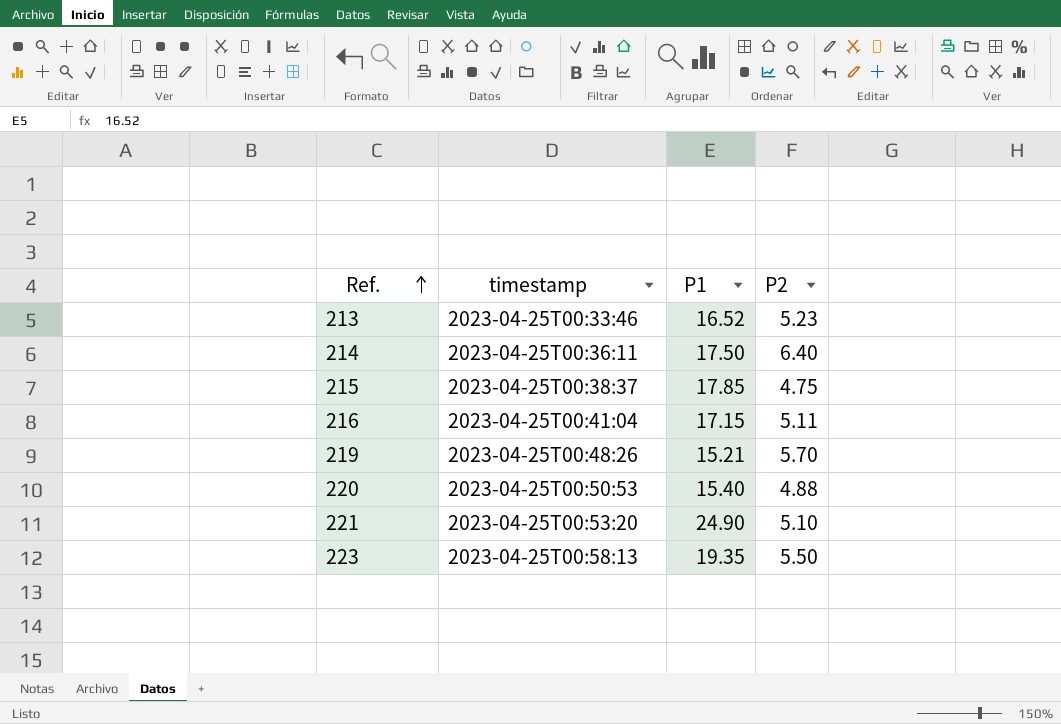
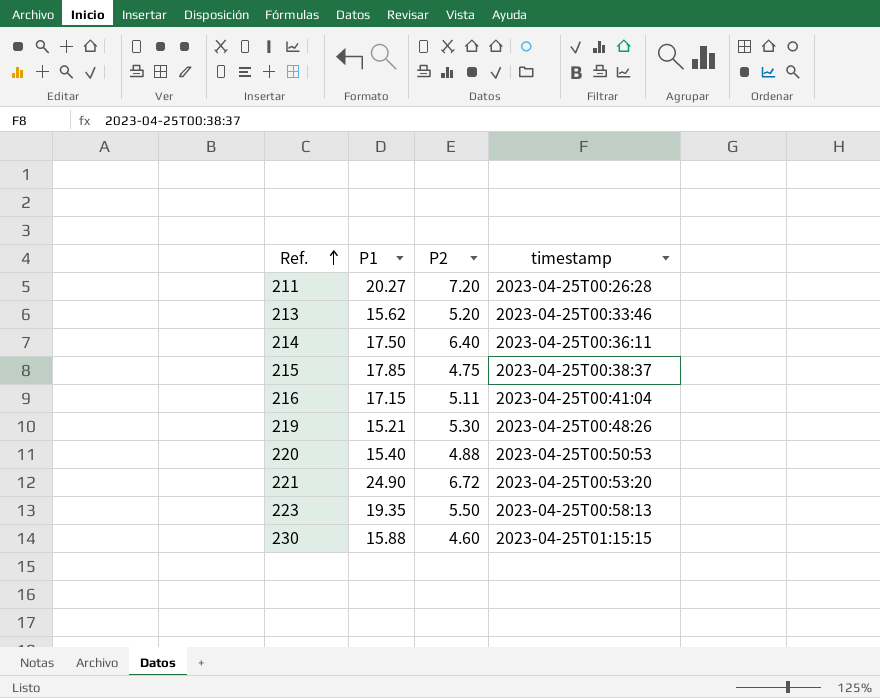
column timestamp | position: 2 -> 4
row 211: none -> 20.27 | 7.20 | 2023-04-25T00:26:28
213 | P1: 16.52 -> 15.62
213 | P2: 5.23 -> 5.20
219 | P2: 5.70 -> 5.30
221 | P2: 5.10 -> 6.72
row 230: none -> 15.88 | 4.60 | 2023-04-25T01:15:15

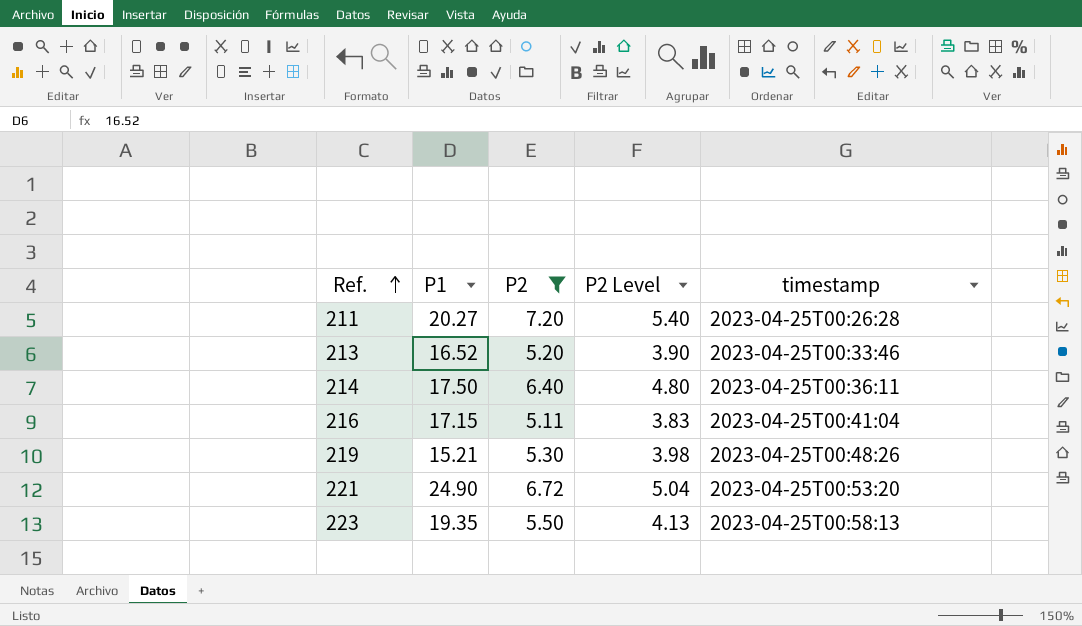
filter: none -> P2 >= 5.11
column P2 Level | formula: none -> [P2] * 0.75
213 | P1: 15.62 -> 16.52

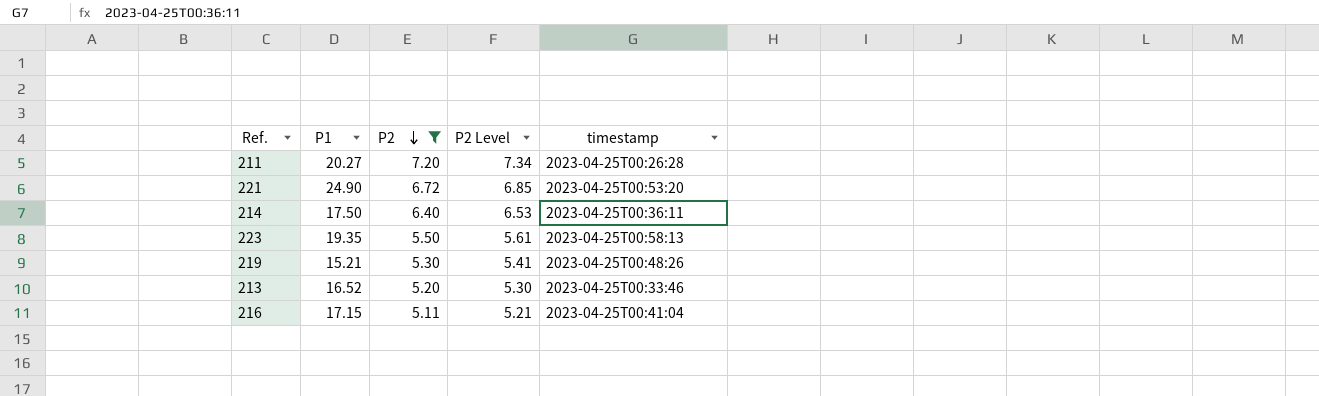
row order: Ref. ascending -> P2 descending
column P2 Level | formula: [P2] * 0.75 -> [P2] * 1.02

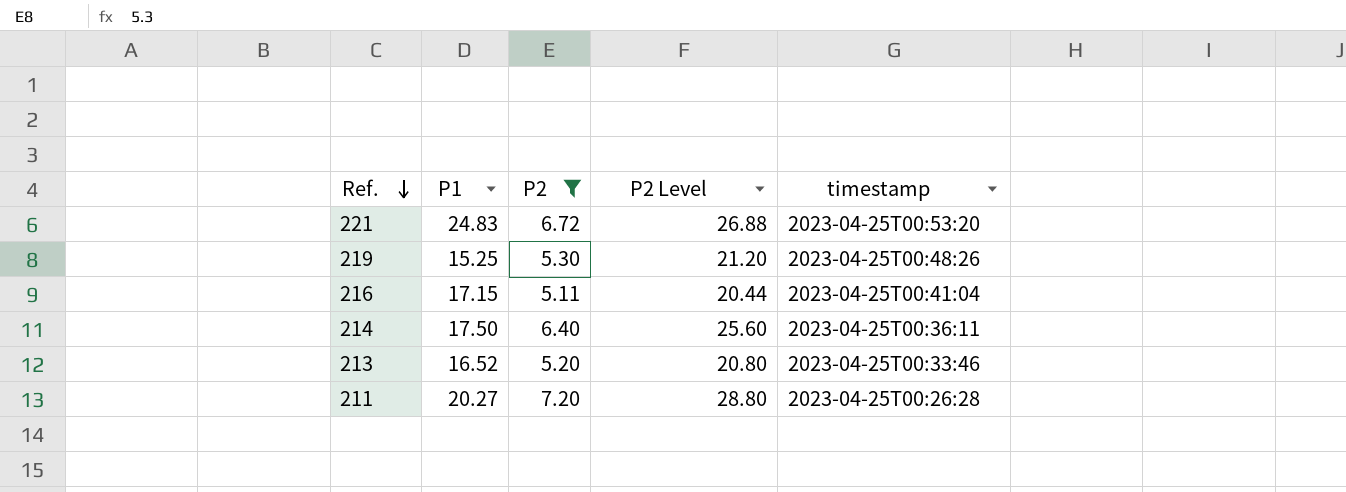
row order: P2 descending -> Ref. descending
column P2 Level | formula: [P2] * 1.02 -> [P2] * 4
row 223: 19.35 | 5.50 | 5.61 | 2023-04-25T00:58:13 -> none
221 | P1: 24.90 -> 24.83
219 | P1: 15.21 -> 15.25

